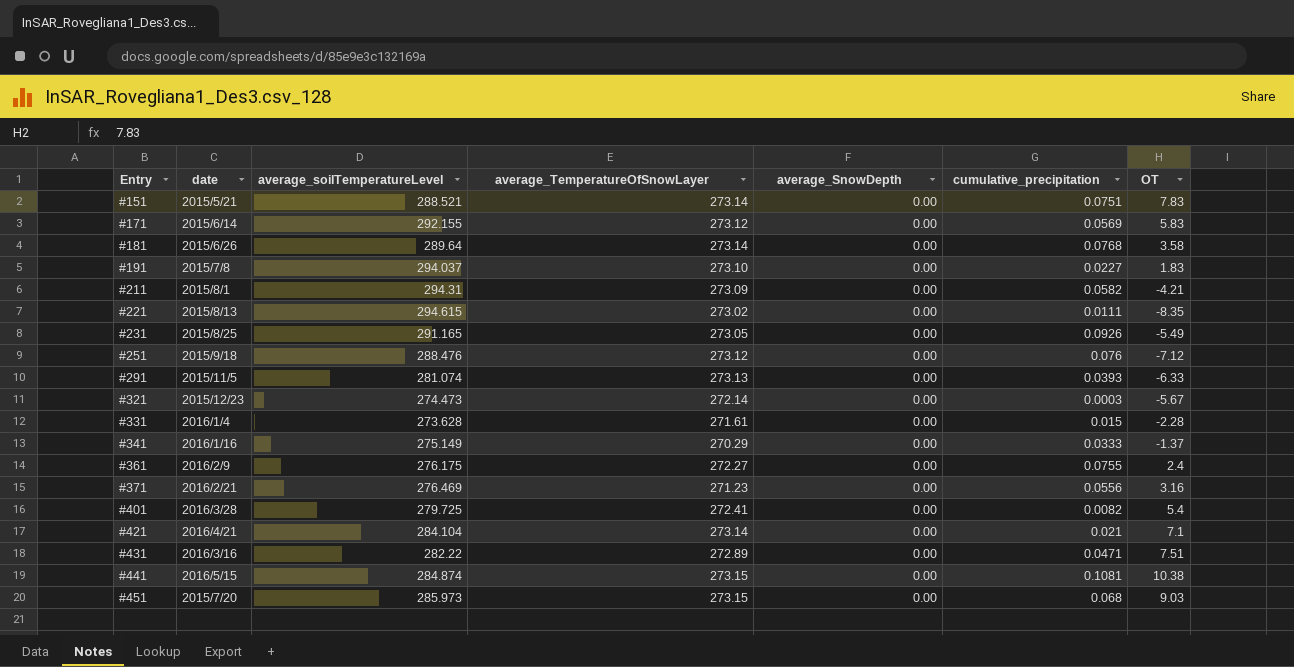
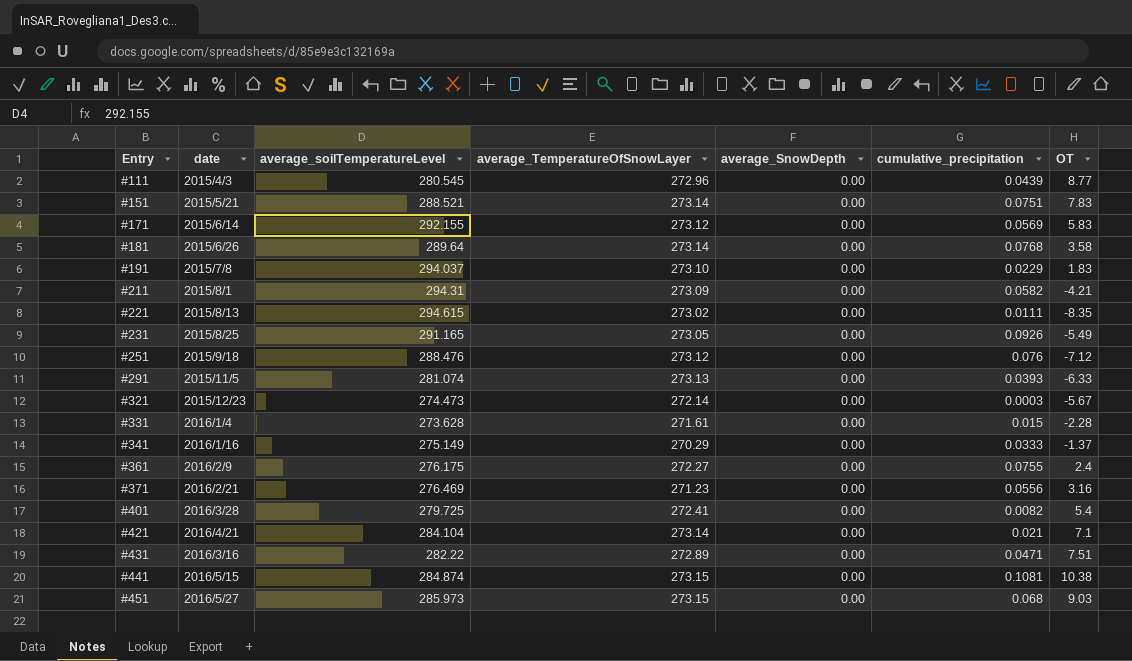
row #111: none -> 2015/4/3 | 280.545 | 272.96 | 0.00 | 0.0439 | 8.77
#191 | cumulative_precipitation: 0.0227 -> 0.0229
#451 | date: 2015/7/20 -> 2016/5/27

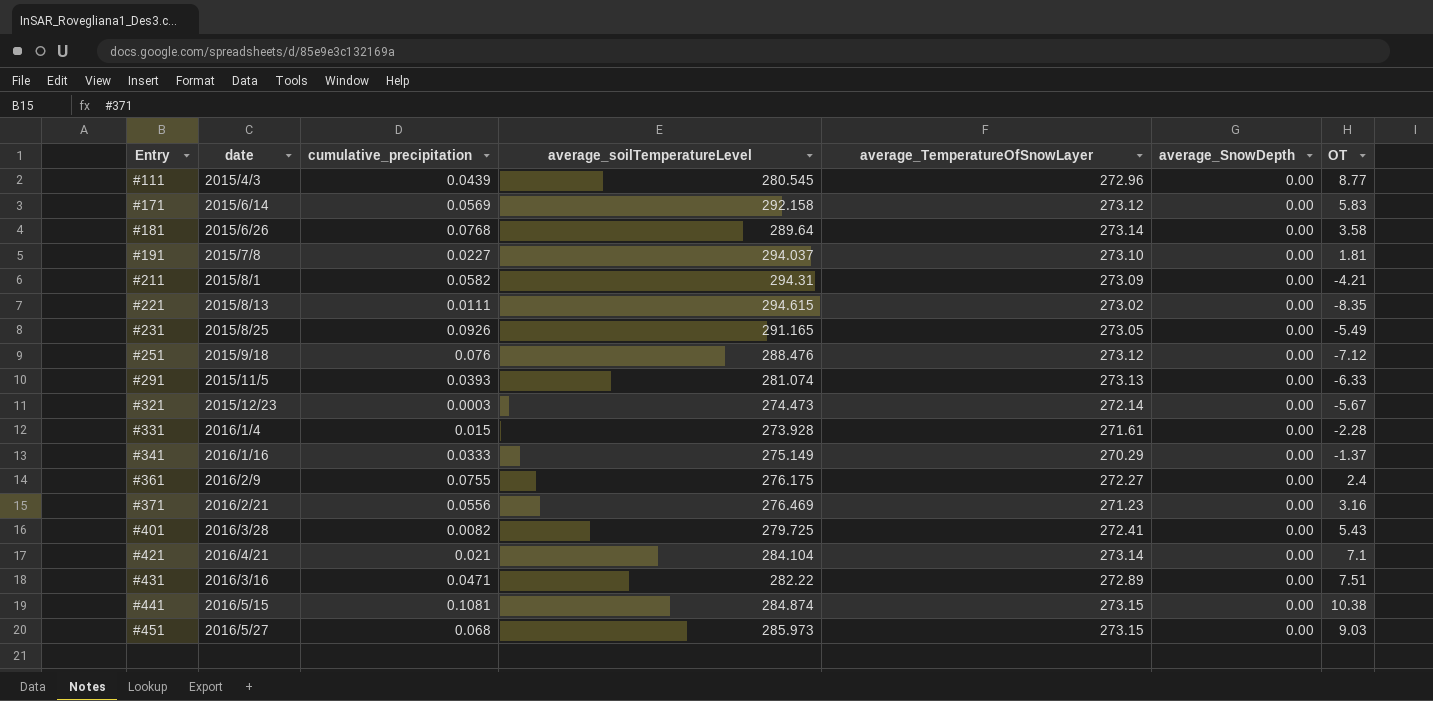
column cumulative_precipitation | position: 6 -> 3
row #151: 2015/5/21 | 288.521 | 273.14 | 0.00 | 0.0751 | 7.83 -> none
#171 | average_soilTemperatureLevel: 292.155 -> 292.158
#191 | cumulative_precipitation: 0.0229 -> 0.0227
#191 | OT: 1.83 -> 1.81
#331 | average_soilTemperatureLevel: 273.628 -> 273.928
#401 | OT: 5.4 -> 5.43

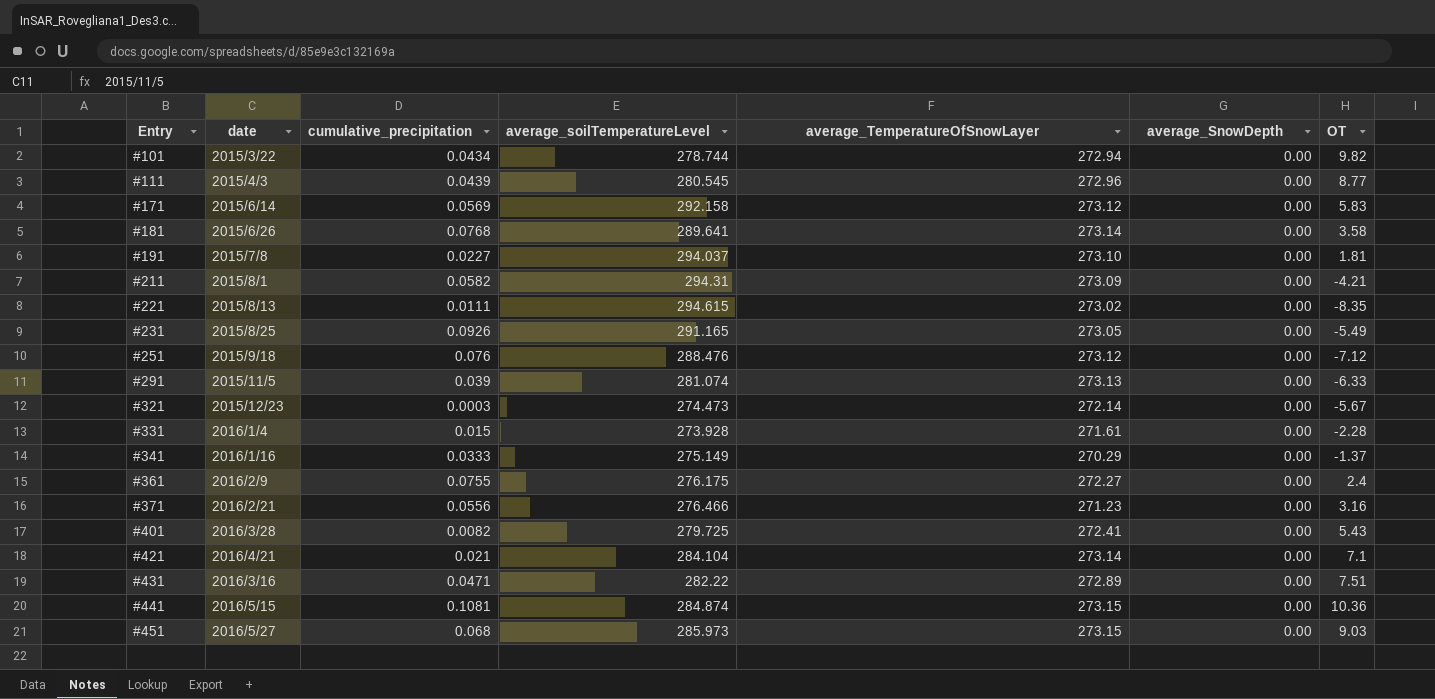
row #101: none -> 2015/3/22 | 0.0434 | 278.744 | 272.94 | 0.00 | 9.82
#181 | average_soilTemperatureLevel: 289.64 -> 289.641
#291 | cumulative_precipitation: 0.0393 -> 0.039
#371 | average_soilTemperatureLevel: 276.469 -> 276.466
#441 | OT: 10.38 -> 10.36

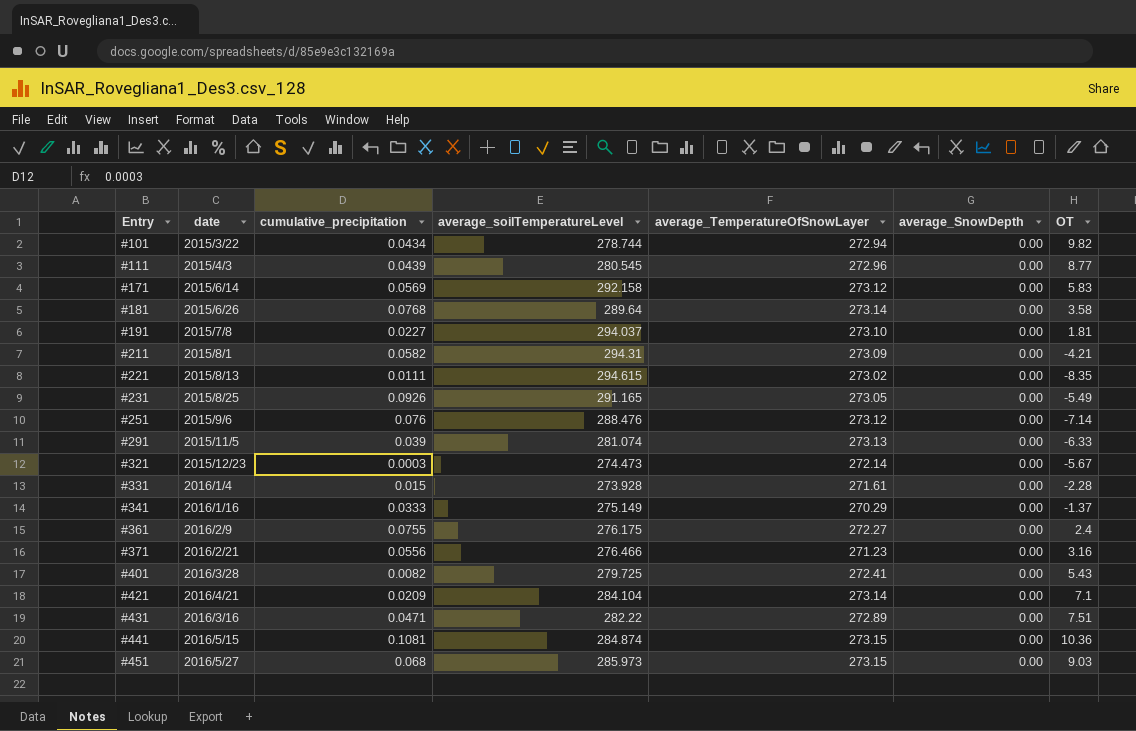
#181 | average_soilTemperatureLevel: 289.641 -> 289.64
#251 | date: 2015/9/18 -> 2015/9/6
#251 | OT: -7.12 -> -7.14
#421 | cumulative_precipitation: 0.021 -> 0.0209

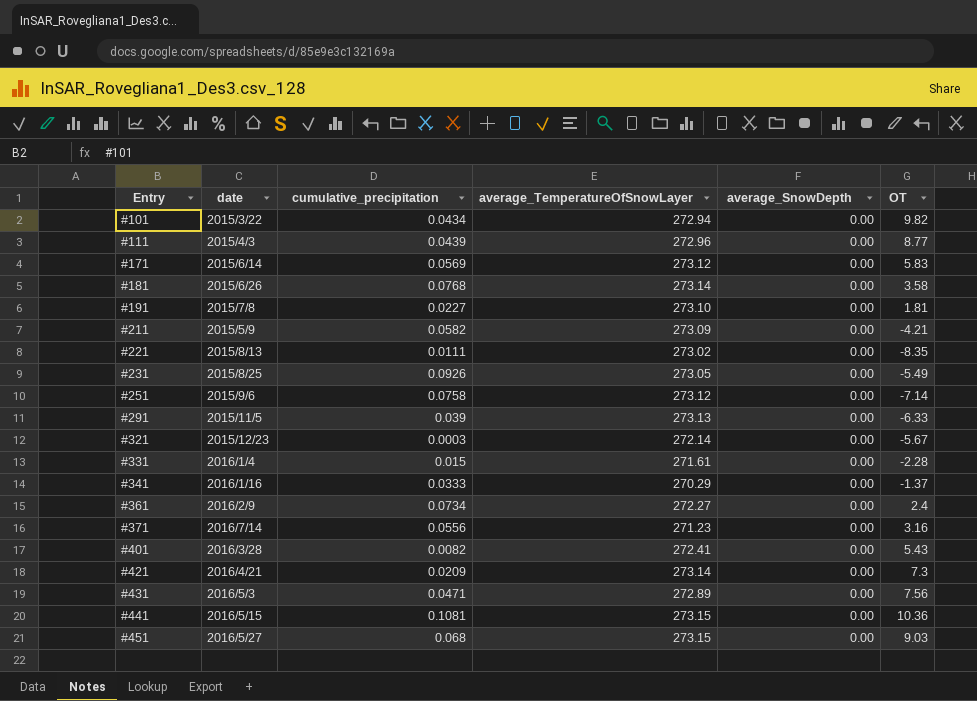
column average_soilTemperatureLevel | position: 4 -> none
#211 | date: 2015/8/1 -> 2015/5/9
#251 | cumulative_precipitation: 0.076 -> 0.0758
#361 | cumulative_precipitation: 0.0755 -> 0.0734
#371 | date: 2016/2/21 -> 2016/7/14
#421 | OT: 7.1 -> 7.3
#431 | date: 2016/3/16 -> 2016/5/3
#431 | OT: 7.51 -> 7.56

